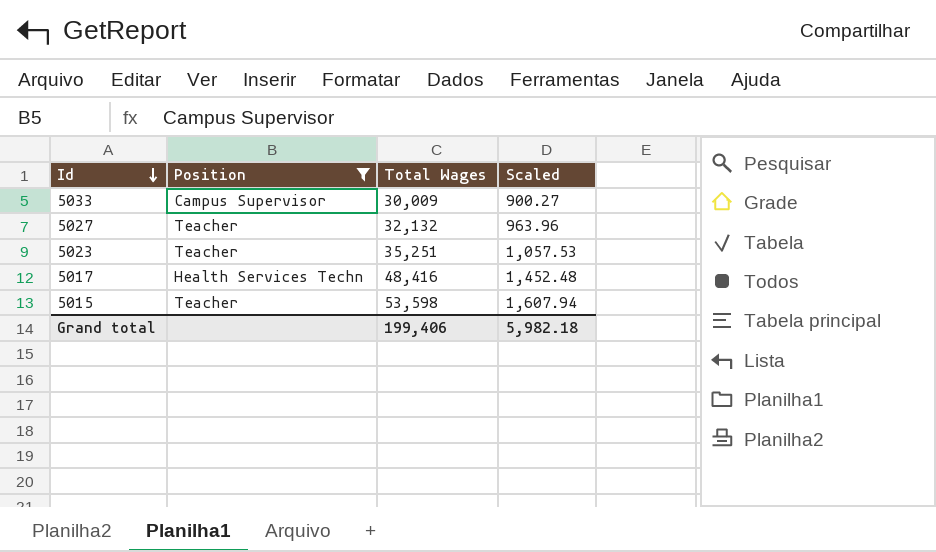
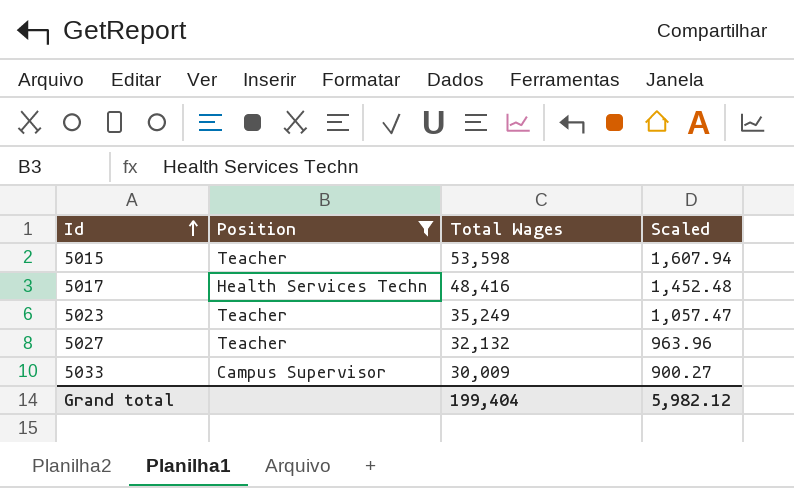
row order: Id descending -> Id ascending
5023 | Total Wages: 35,251 -> 35,249
5023 | Scaled: 1,057.53 -> 1,057.47
Grand total | Total Wages: 199,406 -> 199,404
Grand total | Scaled: 5,982.18 -> 5,982.12

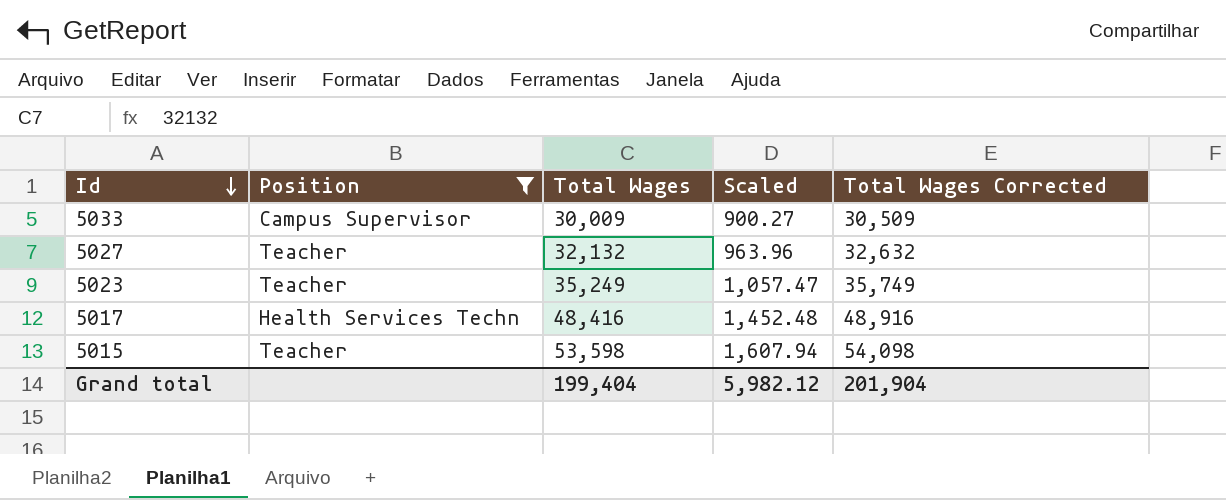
row order: Id ascending -> Id descending
column Total Wages Corrected | formula: none -> [Total Wages] + 500

